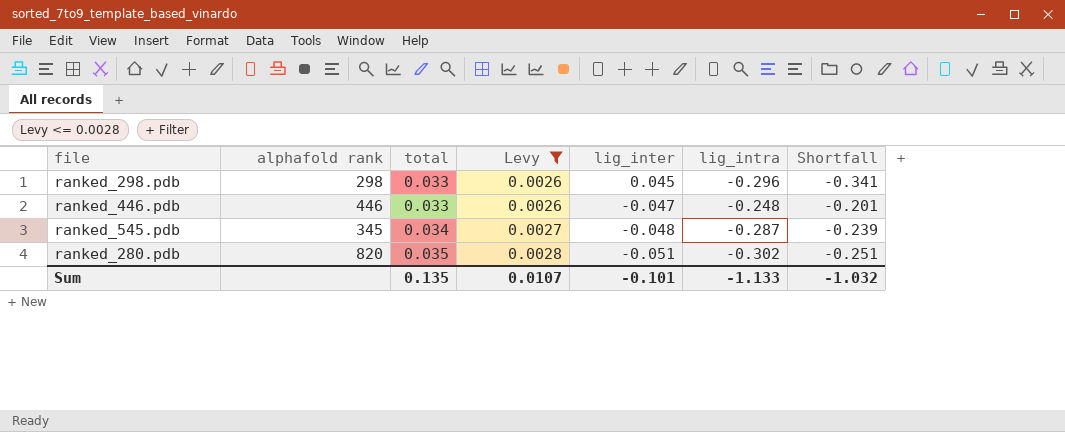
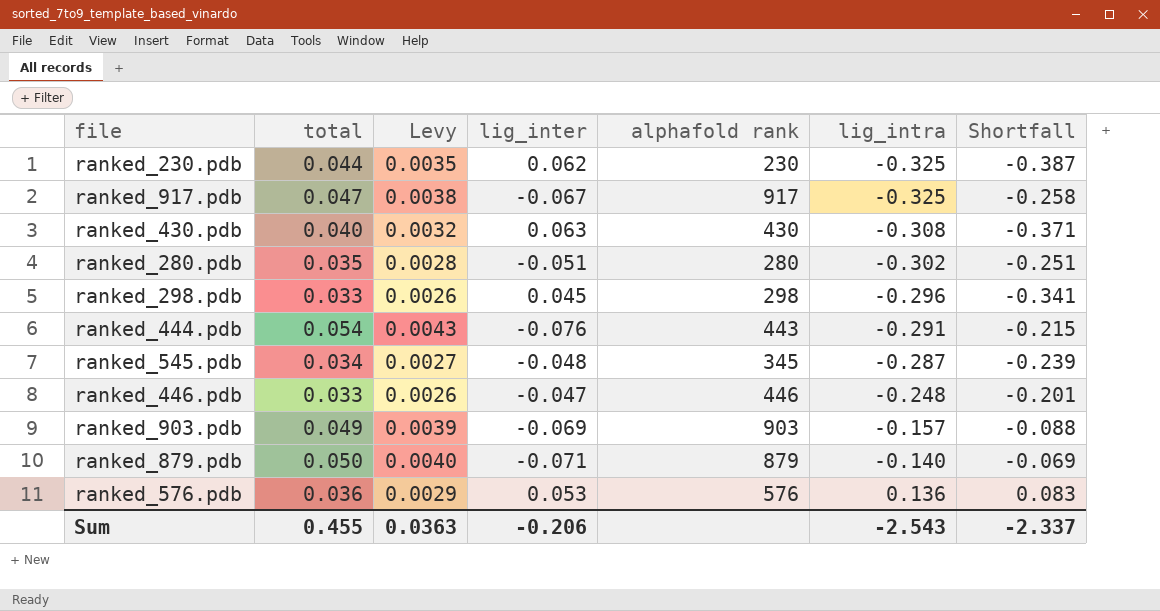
filter: Levy <= 0.0028 -> none
row order: total ascending -> lig_intra ascending
column alphafold rank | position: 2 -> 5
ranked_280.pdb | alphafold rank: 820 -> 280
Sum | total: 0.135 -> 0.455
Sum | Levy: 0.0107 -> 0.0363
Sum | lig_inter: -0.101 -> -0.206
Sum | lig_intra: -1.133 -> -2.543
Sum | Shortfall: -1.032 -> -2.337

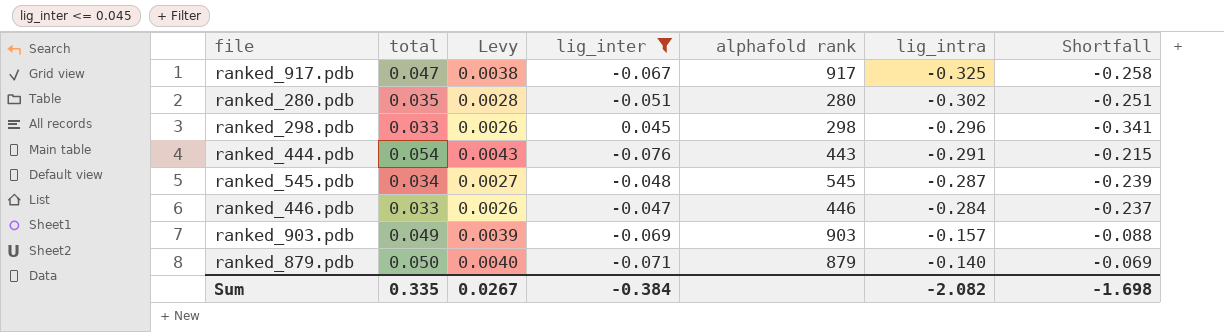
filter: none -> lig_inter <= 0.045
ranked_545.pdb | alphafold rank: 345 -> 545
ranked_446.pdb | lig_intra: -0.248 -> -0.284
ranked_446.pdb | Shortfall: -0.201 -> -0.237
Sum | total: 0.455 -> 0.335
Sum | Levy: 0.0363 -> 0.0267
Sum | lig_inter: -0.206 -> -0.384
Sum | lig_intra: -2.543 -> -2.082
Sum | Shortfall: -2.337 -> -1.698

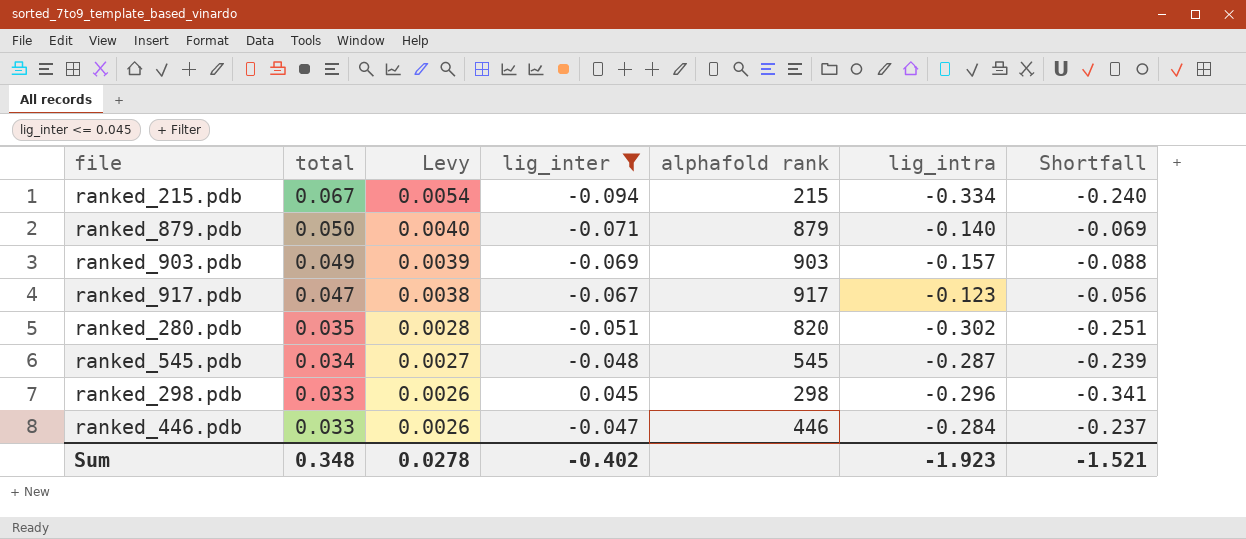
row order: lig_intra ascending -> total descending
row ranked_444.pdb: 0.054 | 0.0043 | -0.076 | 443 | -0.291 | -0.215 -> none
row ranked_215.pdb: none -> 0.067 | 0.0054 | -0.094 | 215 | -0.334 | -0.240
ranked_917.pdb | lig_intra: -0.325 -> -0.123
ranked_917.pdb | Shortfall: -0.258 -> -0.056
ranked_280.pdb | alphafold rank: 280 -> 820
Sum | total: 0.335 -> 0.348
Sum | Levy: 0.0267 -> 0.0278
Sum | lig_inter: -0.384 -> -0.402
Sum | lig_intra: -2.082 -> -1.923
Sum | Shortfall: -1.698 -> -1.521

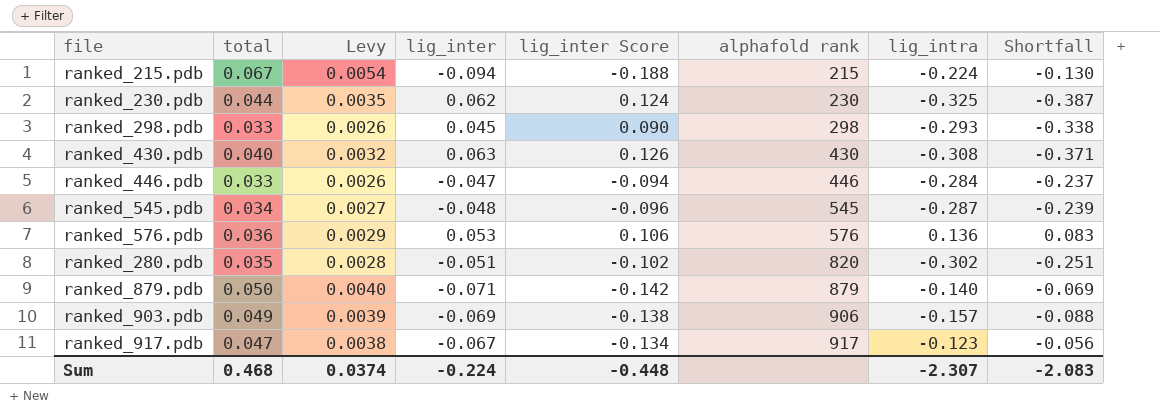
filter: lig_inter <= 0.045 -> none
row order: total descending -> alphafold rank ascending
column lig_inter Score | formula: none -> [lig_inter] * 2
ranked_215.pdb | lig_intra: -0.334 -> -0.224
ranked_215.pdb | Shortfall: -0.240 -> -0.130
ranked_298.pdb | lig_intra: -0.296 -> -0.293
ranked_298.pdb | Shortfall: -0.341 -> -0.338
ranked_903.pdb | alphafold rank: 903 -> 906
Sum | total: 0.348 -> 0.468
Sum | Levy: 0.0278 -> 0.0374
Sum | lig_inter: -0.402 -> -0.224
Sum | lig_intra: -1.923 -> -2.307
Sum | Shortfall: -1.521 -> -2.083

